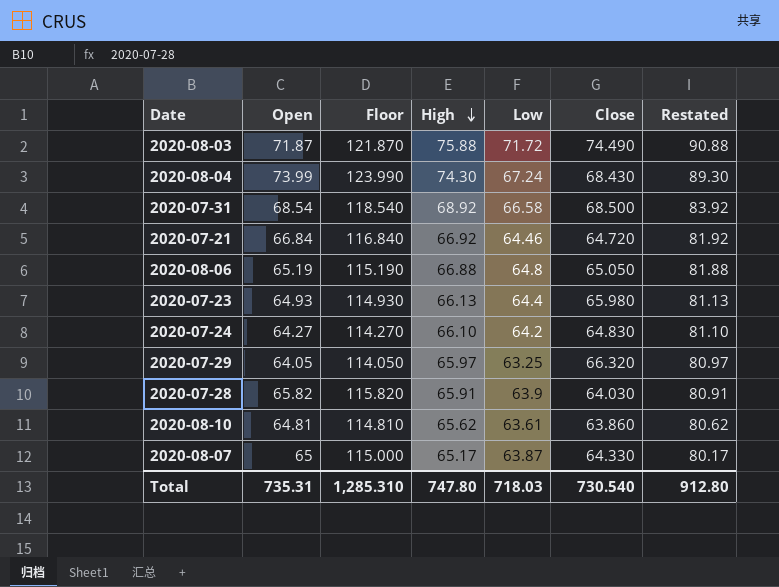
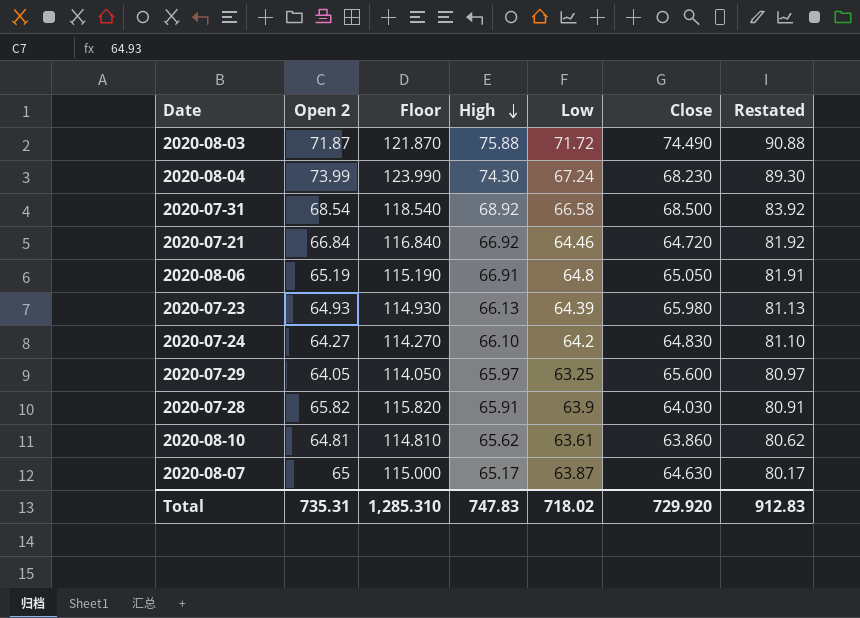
column name: Open -> Open 2
2020-08-04 | Close: 68.430 -> 68.230
2020-08-06 | High: 66.88 -> 66.91
2020-08-06 | Restated: 81.88 -> 81.91
2020-07-23 | Low: 64.4 -> 64.39
2020-07-29 | Close: 66.320 -> 65.600
2020-08-07 | Close: 64.330 -> 64.630
Total | High: 747.80 -> 747.83
Total | Low: 718.03 -> 718.02
Total | Close: 730.540 -> 729.920
Total | Restated: 912.80 -> 912.83

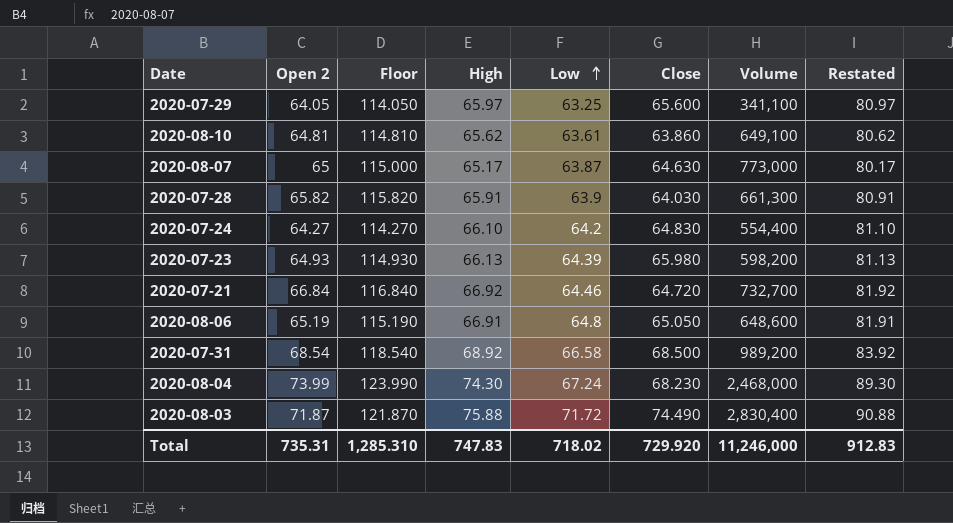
row order: High descending -> Low ascending
column Volume | position: none -> 7

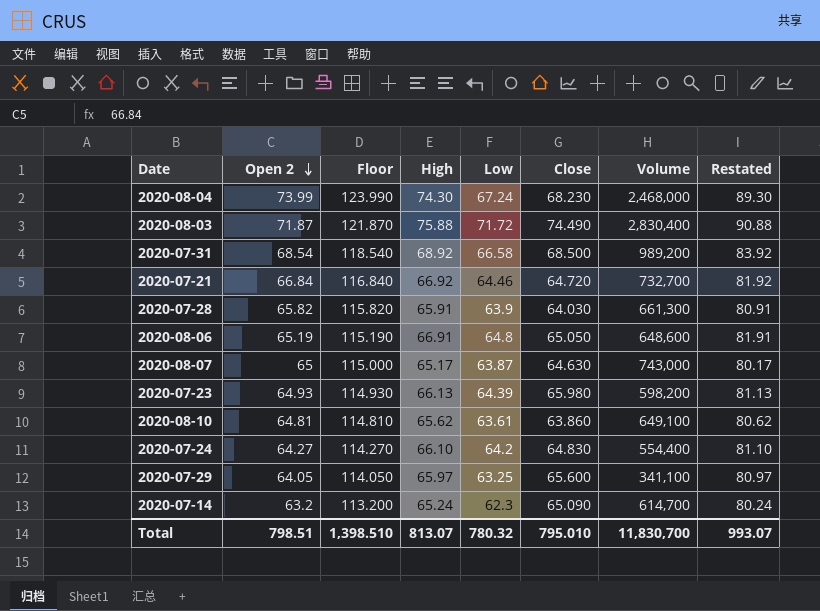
row order: Low ascending -> Open 2 descending
2020-08-07 | Volume: 773,000 -> 743,000
row 2020-07-14: none -> 63.2 | 113.200 | 65.24 | 62.3 | 65.090 | 614,700 | 80.24
Total | Open 2: 735.31 -> 798.51
Total | Floor: 1,285.310 -> 1,398.510
Total | High: 747.83 -> 813.07
Total | Low: 718.02 -> 780.32
Total | Close: 729.920 -> 795.010
Total | Volume: 11,246,000 -> 11,830,700
Total | Restated: 912.83 -> 993.07

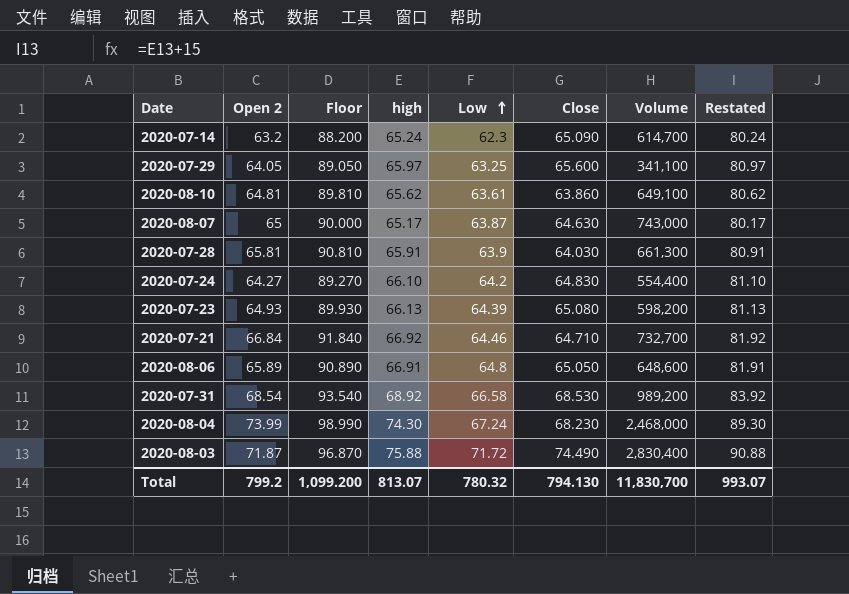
row order: Open 2 descending -> Low ascending
column Floor | formula: [Open 2] + 50 -> [Open 2] + 25
column name: High -> high
2020-07-28 | Open 2: 65.82 -> 65.81
2020-07-23 | Close: 65.980 -> 65.080
2020-07-21 | Close: 64.720 -> 64.710
2020-08-06 | Open 2: 65.19 -> 65.89
2020-07-31 | Close: 68.500 -> 68.530
Total | Open 2: 798.51 -> 799.2
Total | Floor: 1,398.510 -> 1,099.200
Total | Close: 795.010 -> 794.130

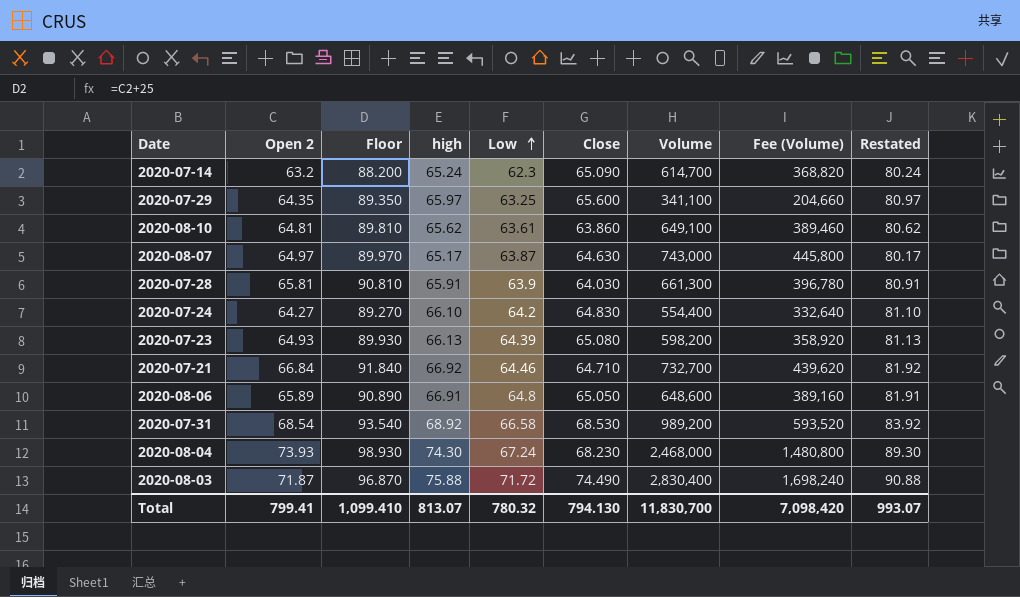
column Fee (Volume) | formula: none -> [Volume] * 0.6
2020-07-29 | Open 2: 64.05 -> 64.35
2020-07-29 | Floor: 89.050 -> 89.350
2020-08-07 | Open 2: 65 -> 64.97
2020-08-07 | Floor: 90.000 -> 89.970
2020-08-04 | Open 2: 73.99 -> 73.93
2020-08-04 | Floor: 98.990 -> 98.930
Total | Open 2: 799.2 -> 799.41
Total | Floor: 1,099.200 -> 1,099.410

